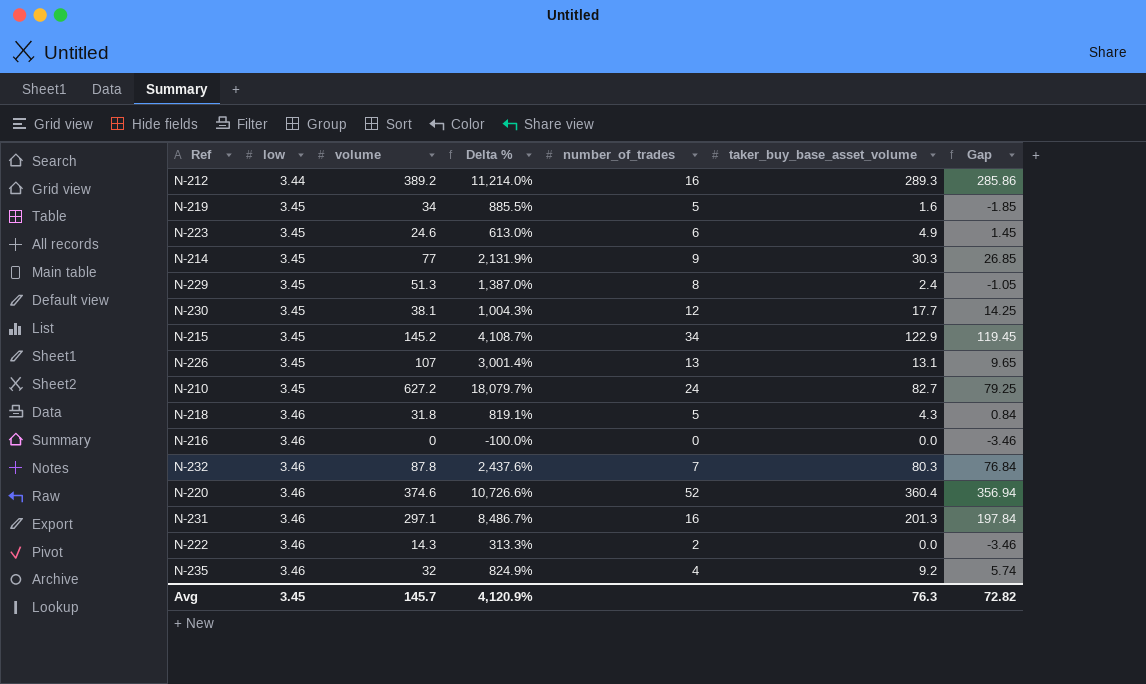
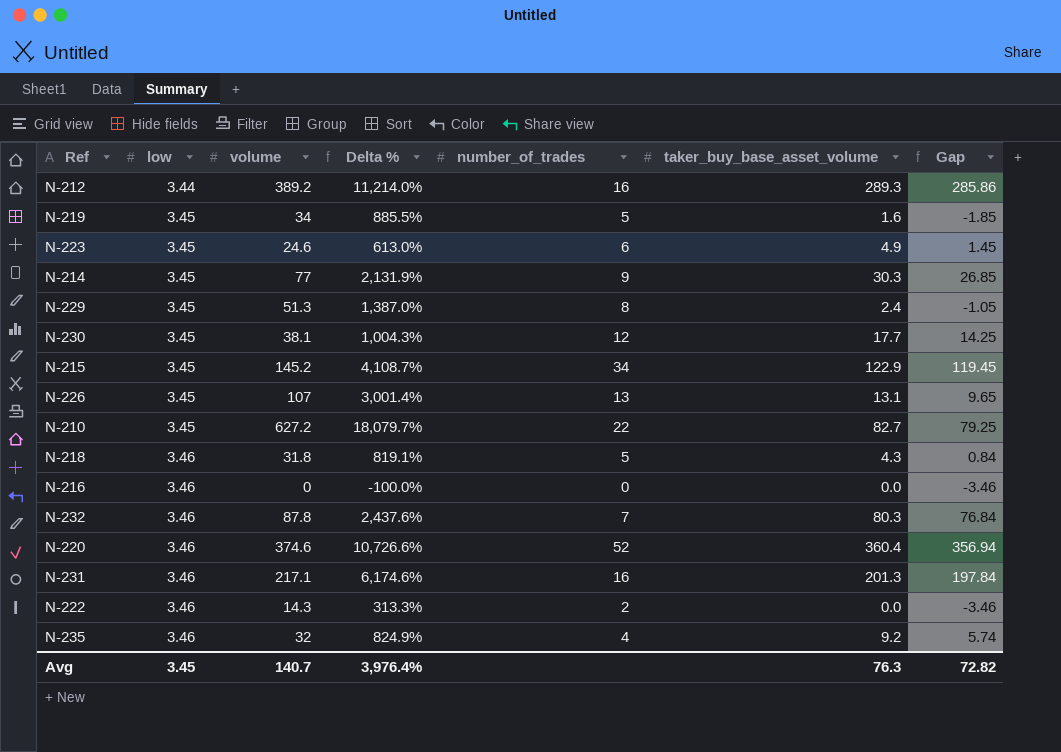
N-210 | number_of_trades: 24 -> 22
N-231 | volume: 297.1 -> 217.1
N-231 | Delta %: 8,486.7% -> 6,174.6%
Avg | volume: 145.7 -> 140.7
Avg | Delta %: 4,120.9% -> 3,976.4%

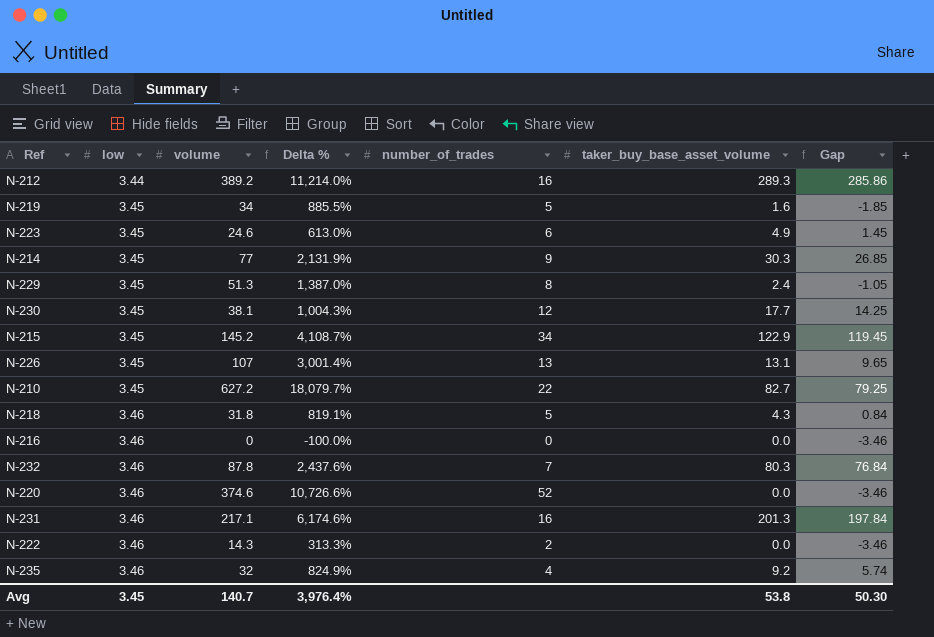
N-220 | taker_buy_base_asset_volume: 360.4 -> 0.0
N-220 | Gap: 356.94 -> -3.46
Avg | taker_buy_base_asset_volume: 76.3 -> 53.8
Avg | Gap: 72.82 -> 50.30

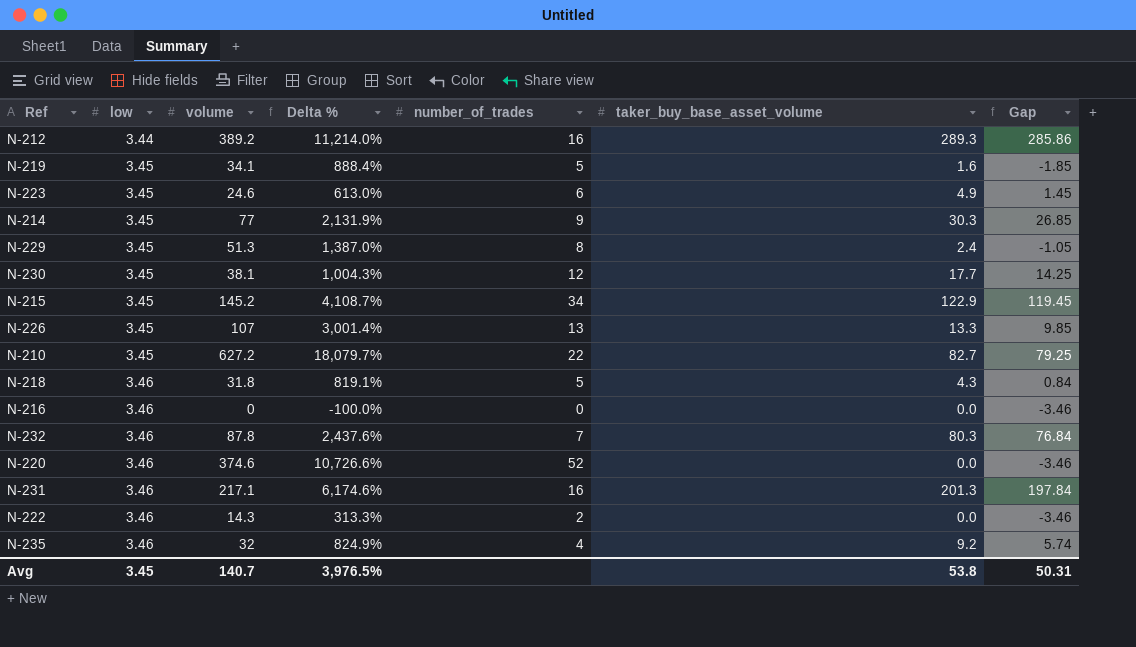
N-219 | volume: 34 -> 34.1
N-219 | Delta %: 885.5% -> 888.4%
N-226 | taker_buy_base_asset_volume: 13.1 -> 13.3
N-226 | Gap: 9.65 -> 9.85
Avg | Delta %: 3,976.4% -> 3,976.5%
Avg | Gap: 50.30 -> 50.31

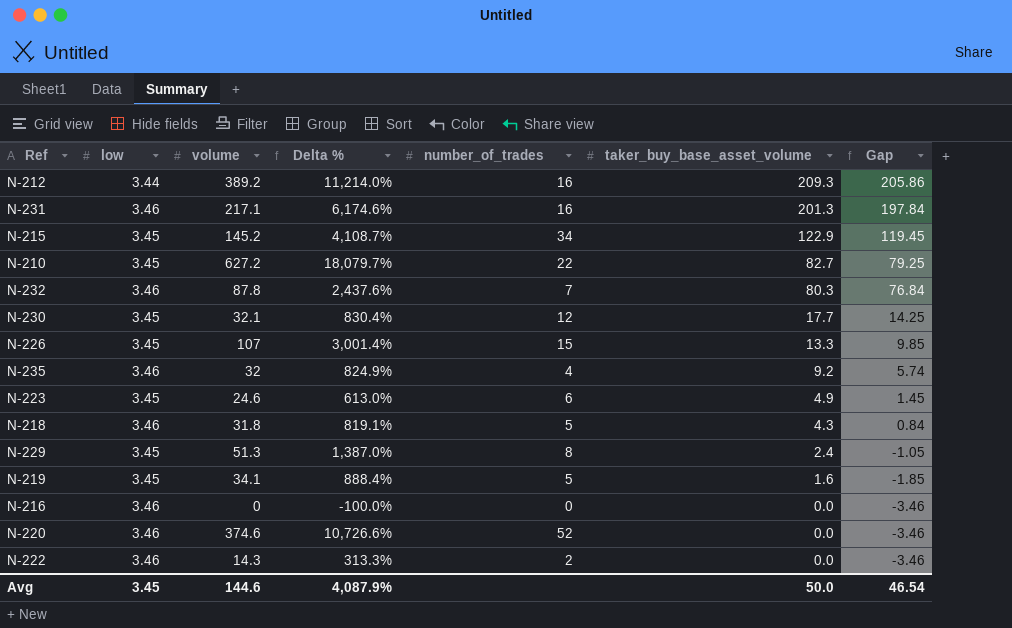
row order: low ascending -> taker_buy_base_asset_volume descending
row N-214: 3.45 | 77 | 2,131.9% | 9 | 30.3 | 26.85 -> none
N-212 | taker_buy_base_asset_volume: 289.3 -> 209.3
N-212 | Gap: 285.86 -> 205.86
N-230 | volume: 38.1 -> 32.1
N-230 | Delta %: 1,004.3% -> 830.4%
N-226 | number_of_trades: 13 -> 15
Avg | volume: 140.7 -> 144.6
Avg | Delta %: 3,976.5% -> 4,087.9%
Avg | taker_buy_base_asset_volume: 53.8 -> 50.0
Avg | Gap: 50.31 -> 46.54

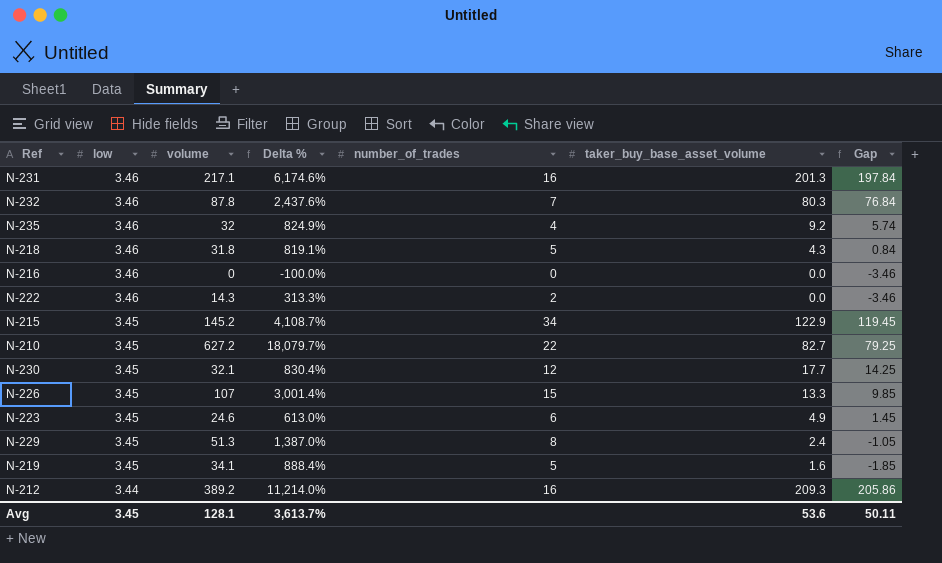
row order: taker_buy_base_asset_volume descending -> low descending
row N-220: 3.46 | 374.6 | 10,726.6% | 52 | 0.0 | -3.46 -> none
Avg | volume: 144.6 -> 128.1
Avg | Delta %: 4,087.9% -> 3,613.7%
Avg | taker_buy_base_asset_volume: 50.0 -> 53.6
Avg | Gap: 46.54 -> 50.11

